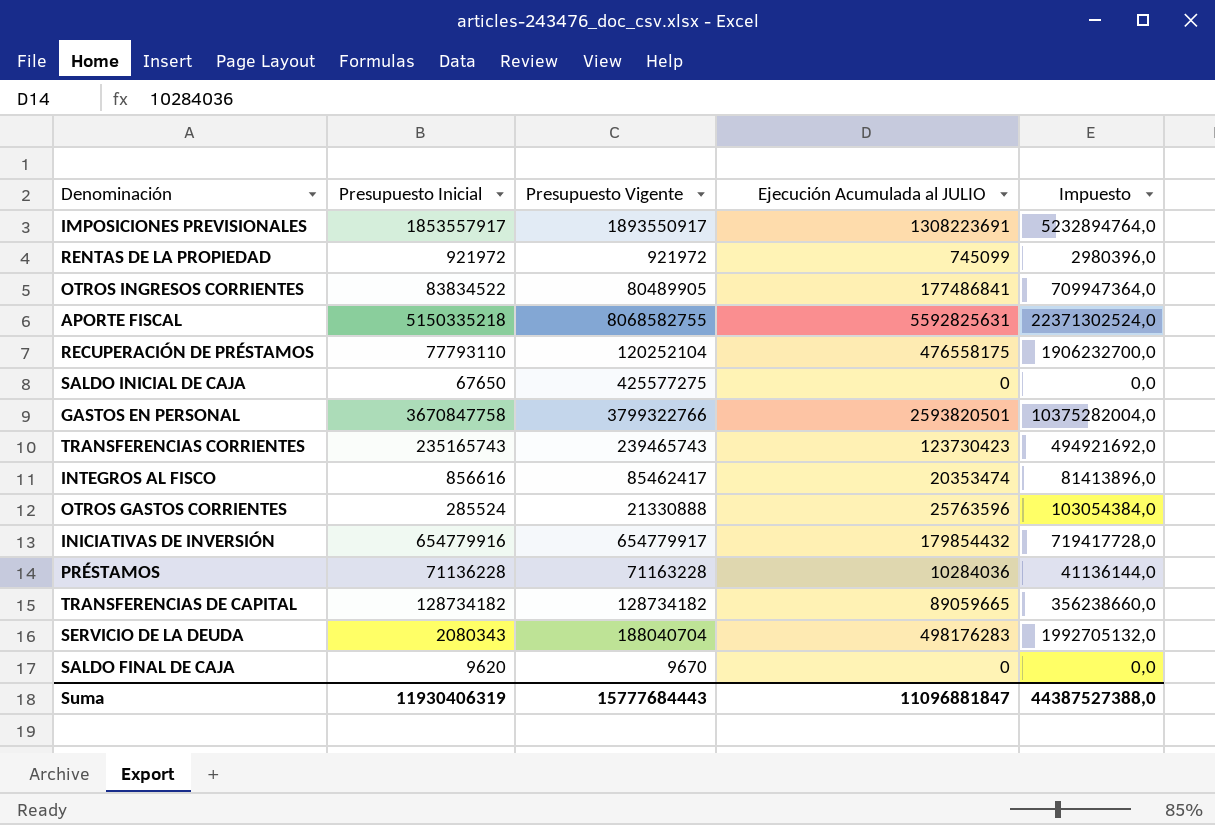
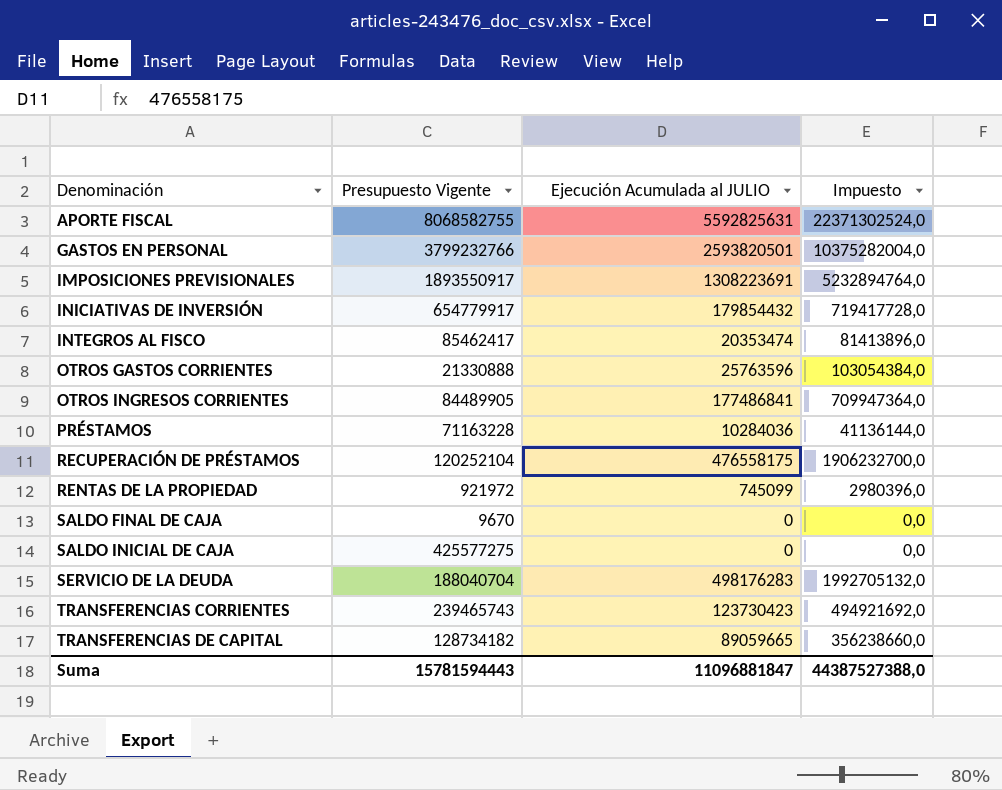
row order: none -> Denominación ascending
column Presupuesto Inicial | position: 2 -> none
GASTOS EN PERSONAL | Presupuesto Vigente: 3799322766 -> 3799232766
OTROS INGRESOS CORRIENTES | Presupuesto Vigente: 80489905 -> 84489905
Suma | Presupuesto Vigente: 15777684443 -> 15781594443

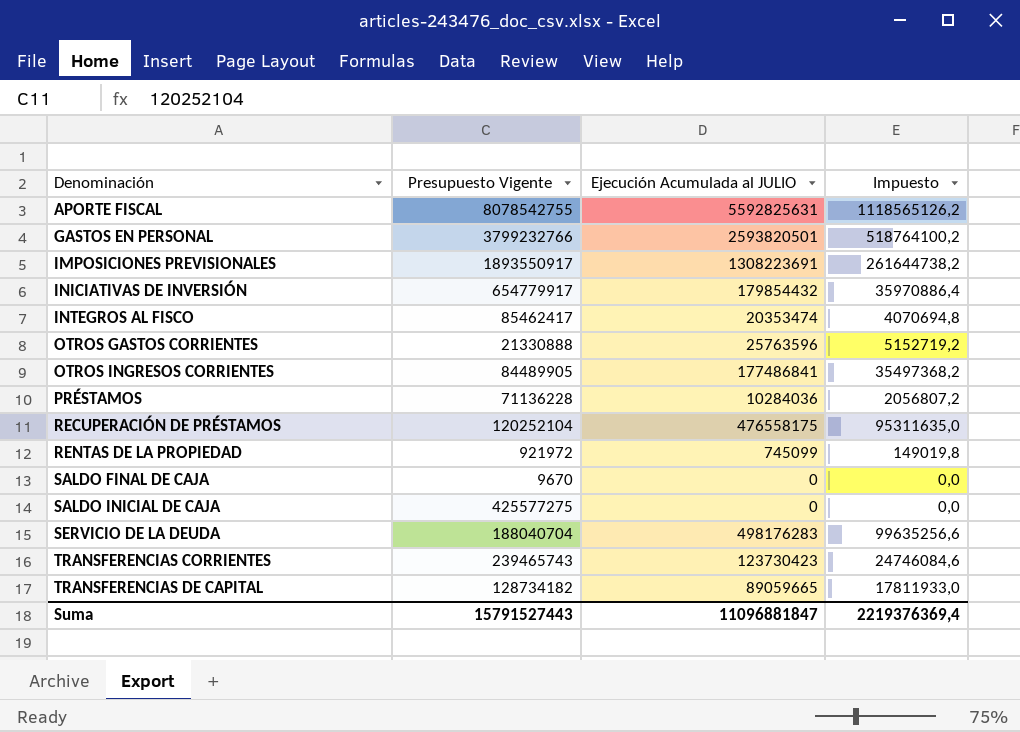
column Impuesto | formula: [Ejecución Acumulada al JULIO] * 4 -> [Ejecución Acumulada al JULIO] * 0,2
APORTE FISCAL | Presupuesto Vigente: 8068582755 -> 8078542755
PRÉSTAMOS | Presupuesto Vigente: 71163228 -> 71136228
Suma | Presupuesto Vigente: 15781594443 -> 15791527443
Suma | Impuesto: 44387527388,0 -> 2219376369,4

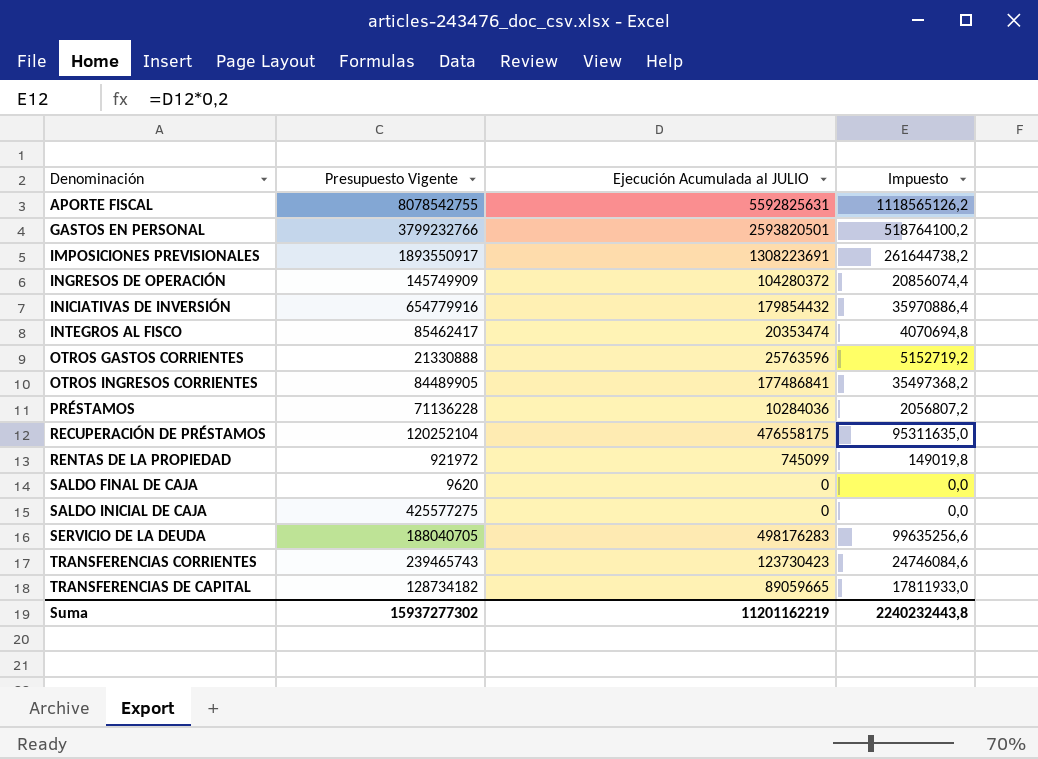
row INGRESOS DE OPERACIÓN: none -> 145749909 | 104280372 | 20856074,4
INICIATIVAS DE INVERSIÓN | Presupuesto Vigente: 654779917 -> 654779916
SALDO FINAL DE CAJA | Presupuesto Vigente: 9670 -> 9620
SERVICIO DE LA DEUDA | Presupuesto Vigente: 188040704 -> 188040705
Suma | Presupuesto Vigente: 15791527443 -> 15937277302
Suma | Ejecución Acumulada al JULIO: 11096881847 -> 11201162219
Suma | Impuesto: 2219376369,4 -> 2240232443,8

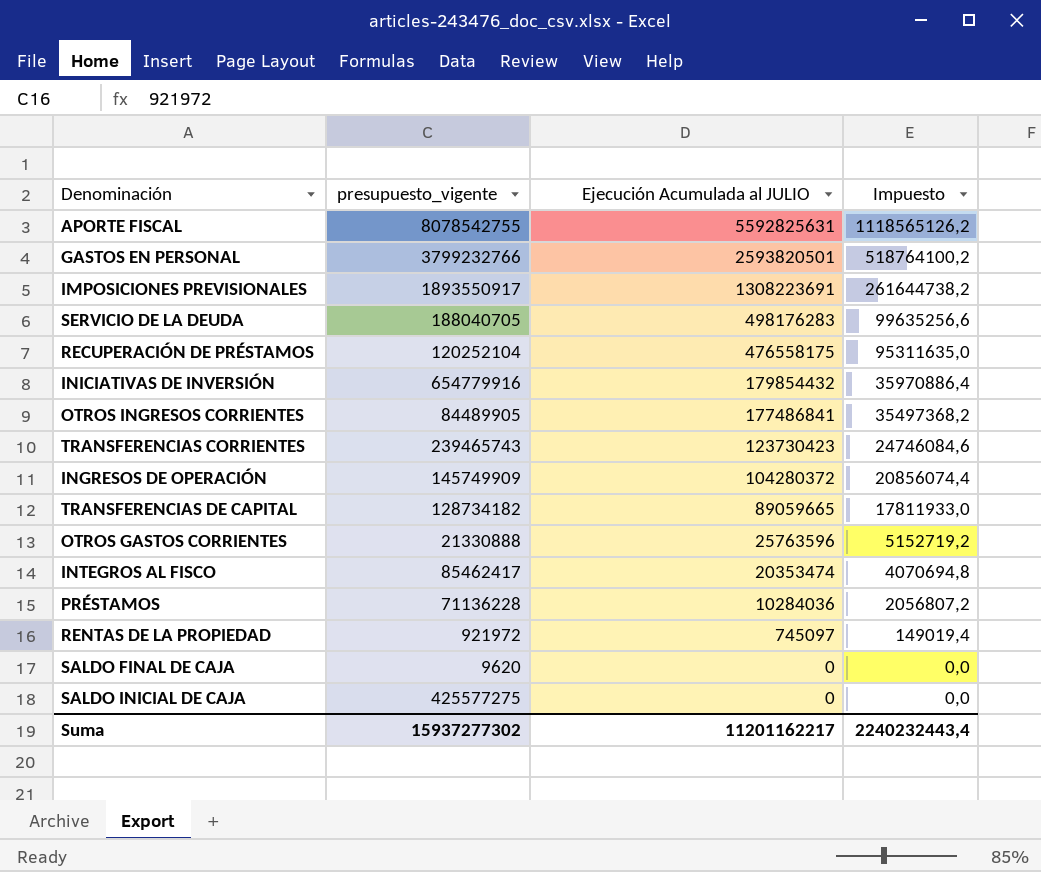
row order: Denominación ascending -> Ejecución Acumulada al JULIO descending
column name: Presupuesto Vigente -> presupuesto_vigente
RENTAS DE LA PROPIEDAD | Ejecución Acumulada al JULIO: 745099 -> 745097
RENTAS DE LA PROPIEDAD | Impuesto: 149019,8 -> 149019,4
Suma | Ejecución Acumulada al JULIO: 11201162219 -> 11201162217
Suma | Impuesto: 2240232443,8 -> 2240232443,4

